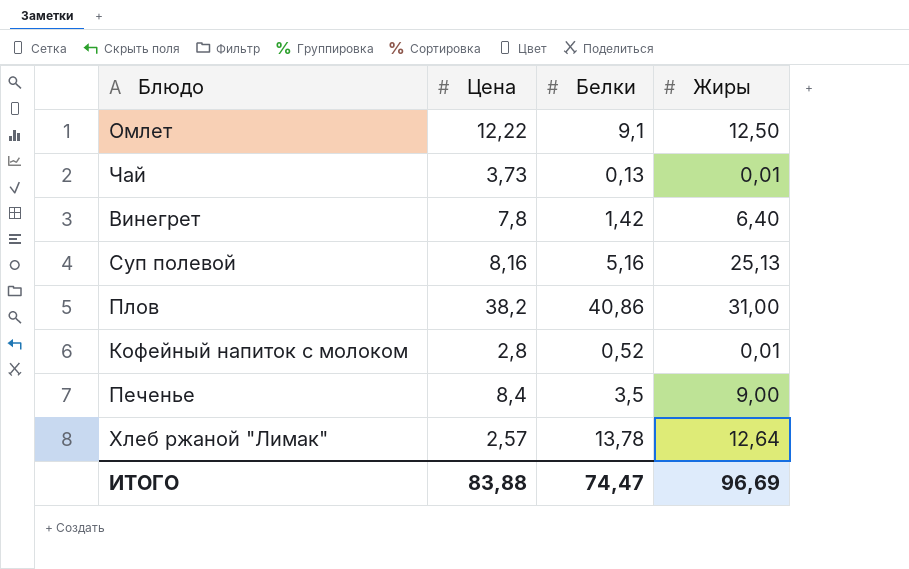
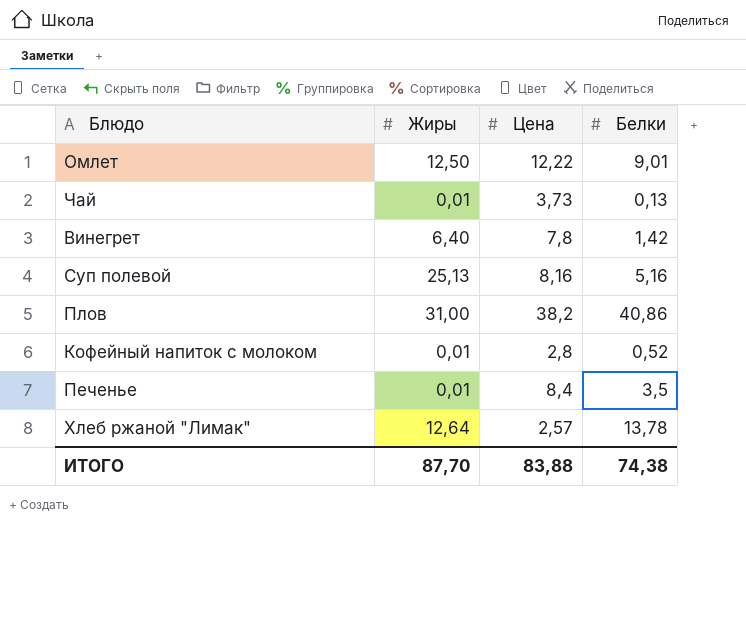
column Жиры | position: 4 -> 2
Омлет | Белки: 9,1 -> 9,01
Печенье | Жиры: 9,00 -> 0,01
ИТОГО | Жиры: 96,69 -> 87,70
ИТОГО | Белки: 74,47 -> 74,38

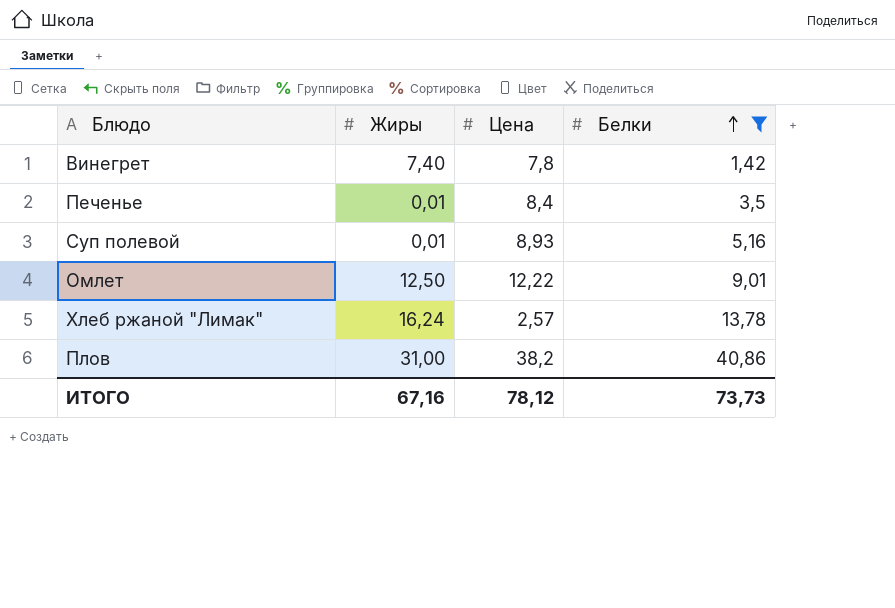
filter: none -> Белки >= 1,42
row order: none -> Белки ascending
Винегрет | Жиры: 6,40 -> 7,40
Суп полевой | Жиры: 25,13 -> 0,01
Суп полевой | Цена: 8,16 -> 8,93
Хлеб ржаной "Лимак" | Жиры: 12,64 -> 16,24
ИТОГО | Жиры: 87,70 -> 67,16
ИТОГО | Цена: 83,88 -> 78,12
ИТОГО | Белки: 74,38 -> 73,73

